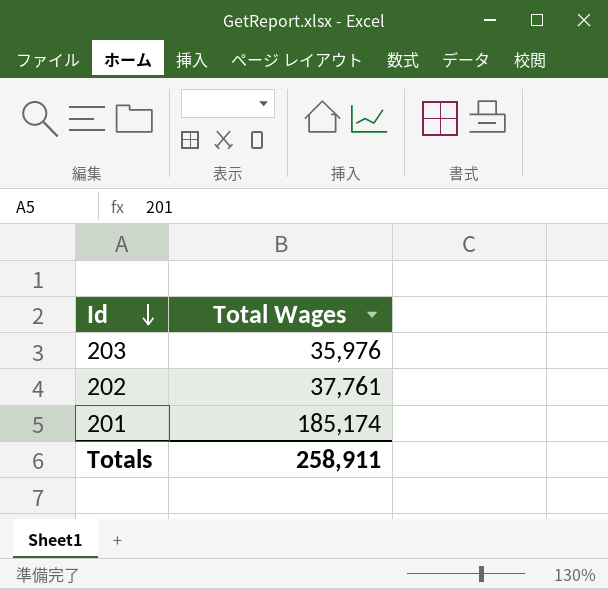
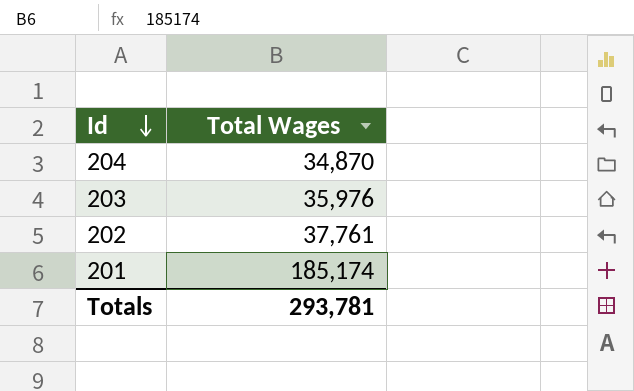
row 204: none -> 34,870
Totals | Total Wages: 258,911 -> 293,781

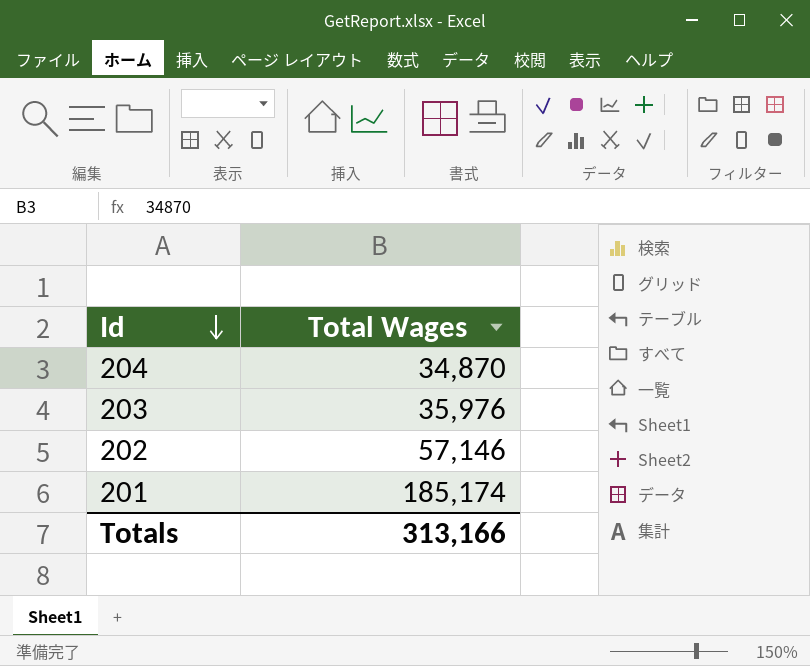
202 | Total Wages: 37,761 -> 57,146
Totals | Total Wages: 293,781 -> 313,166

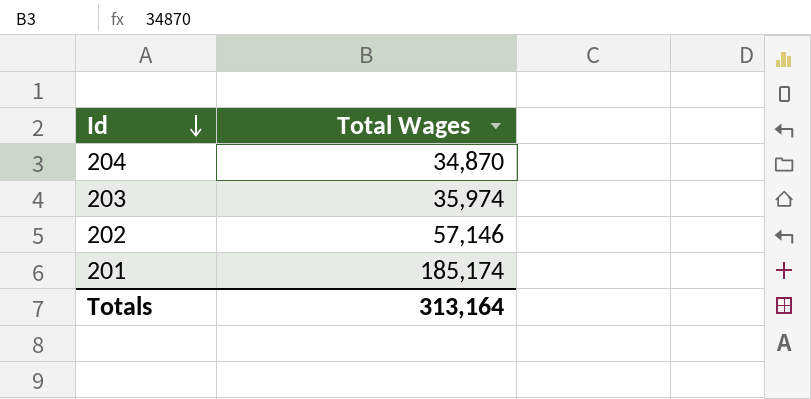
203 | Total Wages: 35,976 -> 35,974
Totals | Total Wages: 313,166 -> 313,164

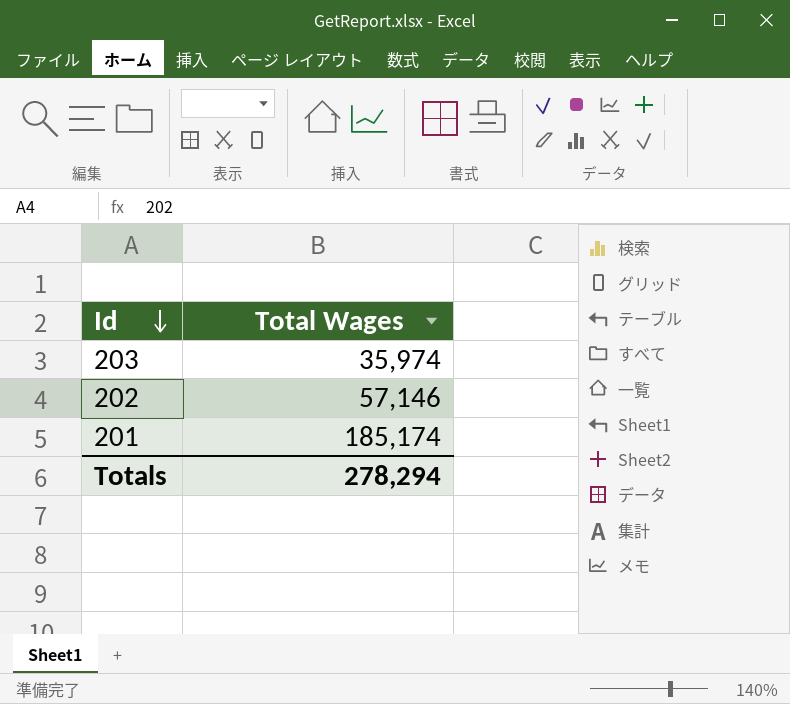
row 204: 34,870 -> none
Totals | Total Wages: 313,164 -> 278,294

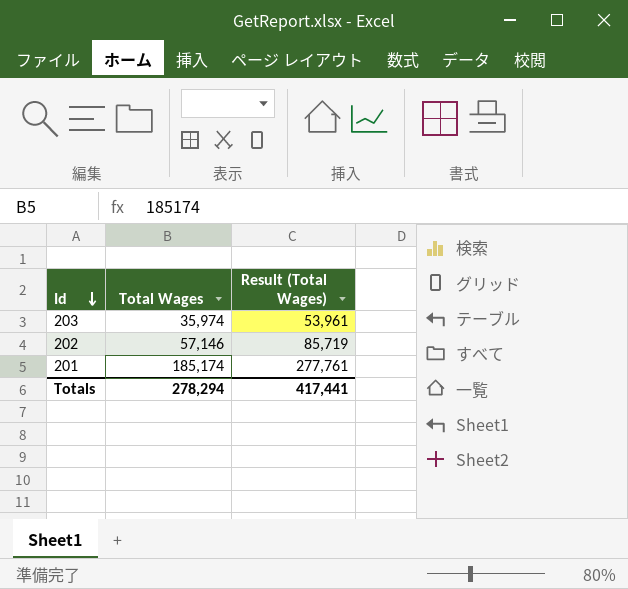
column Result (Total Wages) | formula: none -> [Total Wages] * 1.5

